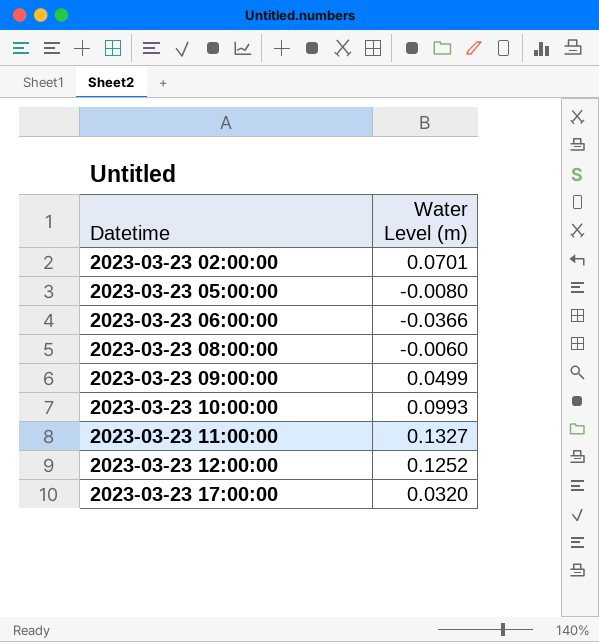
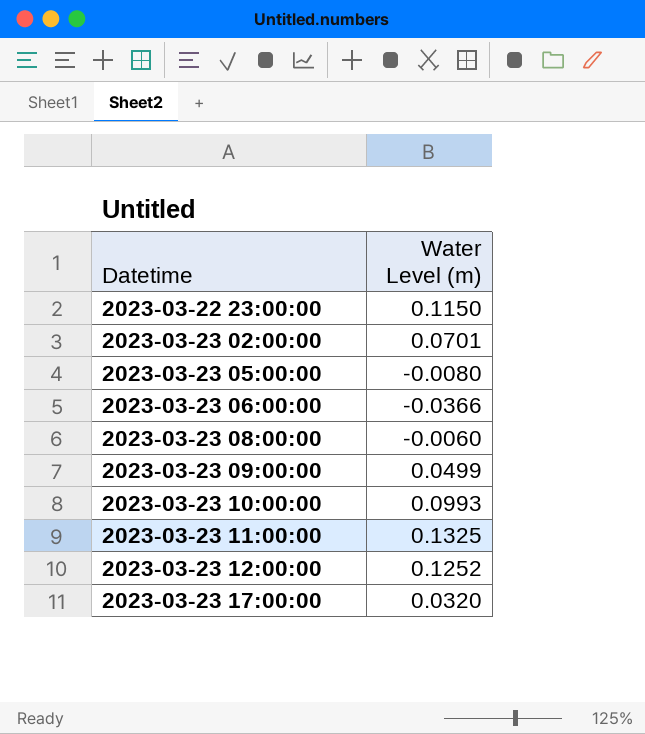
row 2023-03-22 23:00:00: none -> 0.1150
2023-03-23 11:00:00 | Water Level (m): 0.1327 -> 0.1325

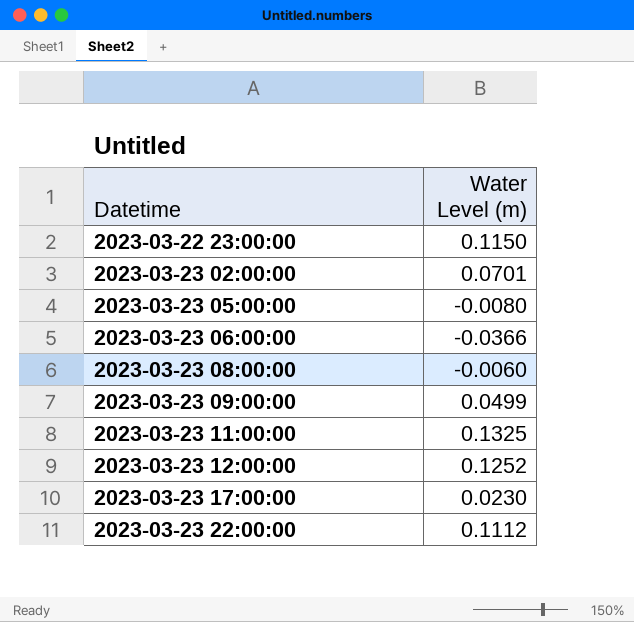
row 2023-03-23 10:00:00: 0.0993 -> none
2023-03-23 17:00:00 | Water Level (m): 0.0320 -> 0.0230
row 2023-03-23 22:00:00: none -> 0.1112

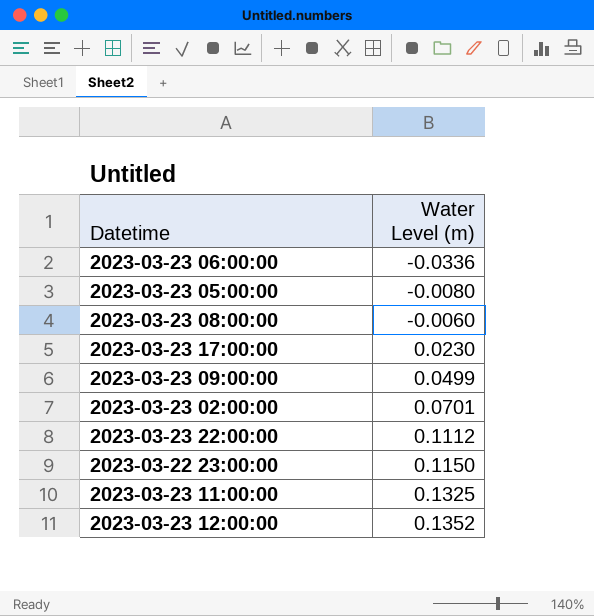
row order: Datetime ascending -> Water Level (m) ascending
2023-03-23 06:00:00 | Water Level (m): -0.0366 -> -0.0336
2023-03-23 12:00:00 | Water Level (m): 0.1252 -> 0.1352

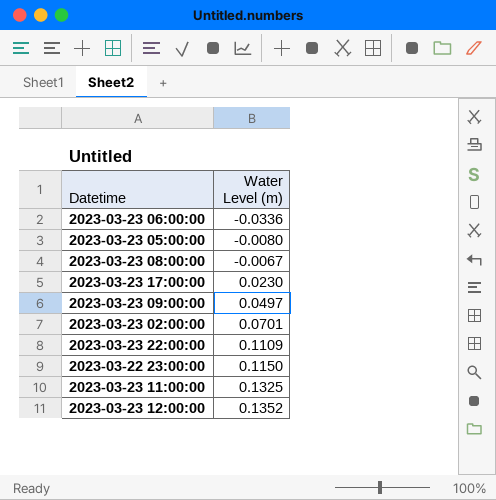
2023-03-23 08:00:00 | Water Level (m): -0.0060 -> -0.0067
2023-03-23 09:00:00 | Water Level (m): 0.0499 -> 0.0497
2023-03-23 22:00:00 | Water Level (m): 0.1112 -> 0.1109

